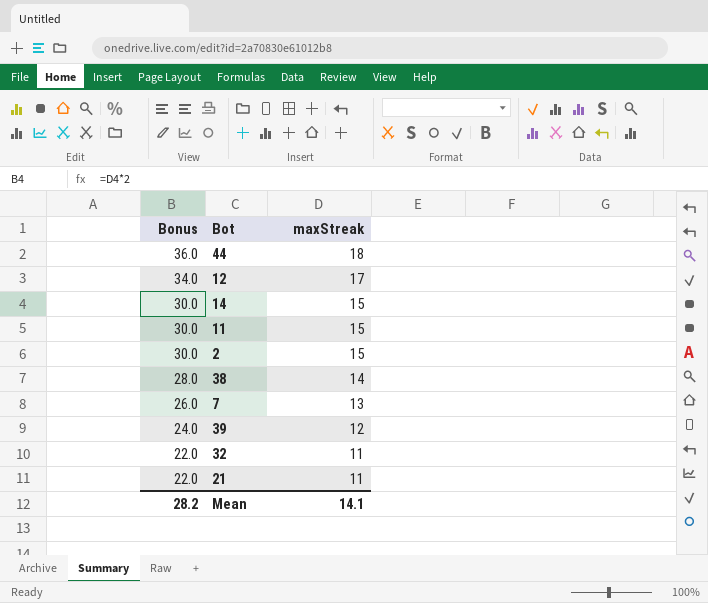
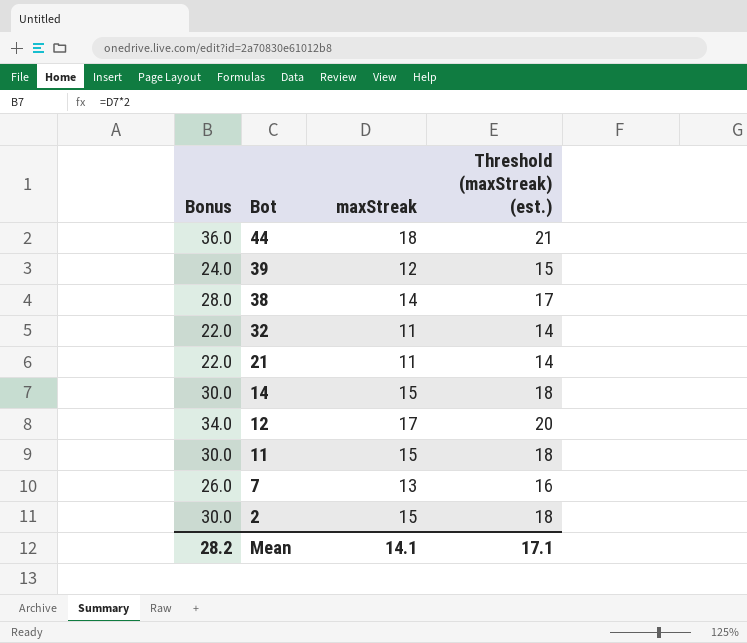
row order: Bonus descending -> Bot descending
column Threshold (maxStreak) (est.) | formula: none -> [maxStreak] + 3

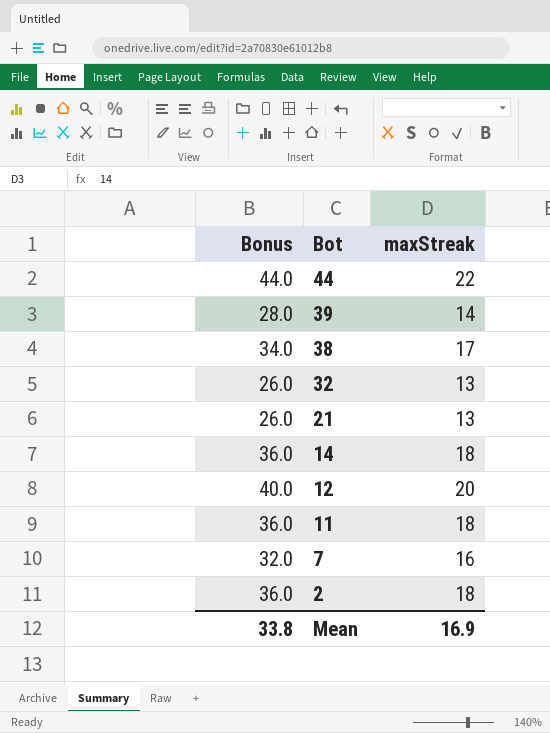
column Threshold (maxStreak) (est.) | formula: [maxStreak] + 3 -> none
44 | Bonus: 36.0 -> 44.0
44 | maxStreak: 18 -> 22
39 | Bonus: 24.0 -> 28.0
39 | maxStreak: 12 -> 14
38 | Bonus: 28.0 -> 34.0
38 | maxStreak: 14 -> 17
32 | Bonus: 22.0 -> 26.0
32 | maxStreak: 11 -> 13
21 | Bonus: 22.0 -> 26.0
21 | maxStreak: 11 -> 13
14 | Bonus: 30.0 -> 36.0
14 | maxStreak: 15 -> 18
12 | Bonus: 34.0 -> 40.0
12 | maxStreak: 17 -> 20
11 | Bonus: 30.0 -> 36.0
11 | maxStreak: 15 -> 18
7 | Bonus: 26.0 -> 32.0
7 | maxStreak: 13 -> 16
2 | Bonus: 30.0 -> 36.0
2 | maxStreak: 15 -> 18
Mean | Bonus: 28.2 -> 33.8
Mean | maxStreak: 14.1 -> 16.9

